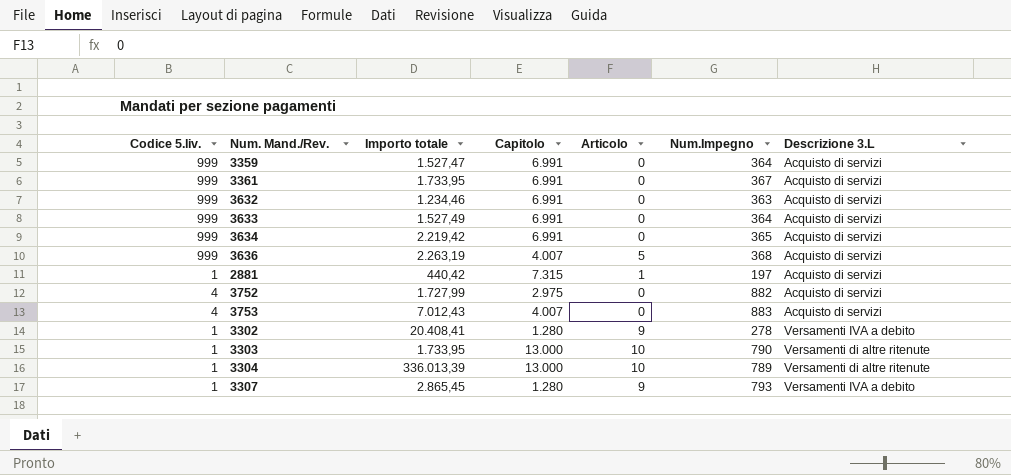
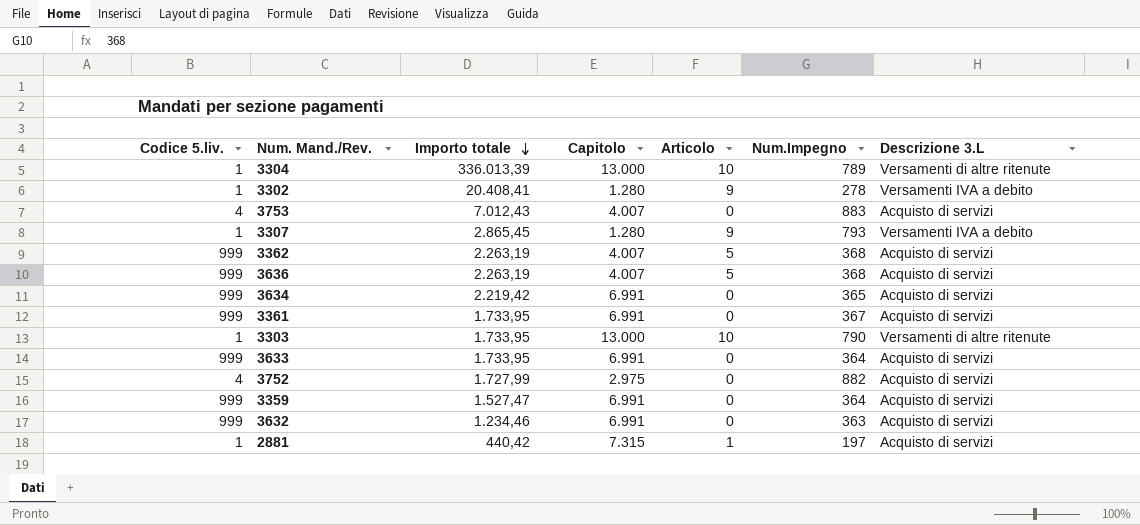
row order: none -> Importo totale descending
row 3362: none -> 999 | 2.263,19 | 4.007 | 5 | 368 | Acquisto di servizi
3633 | Importo totale: 1.527,49 -> 1.733,95

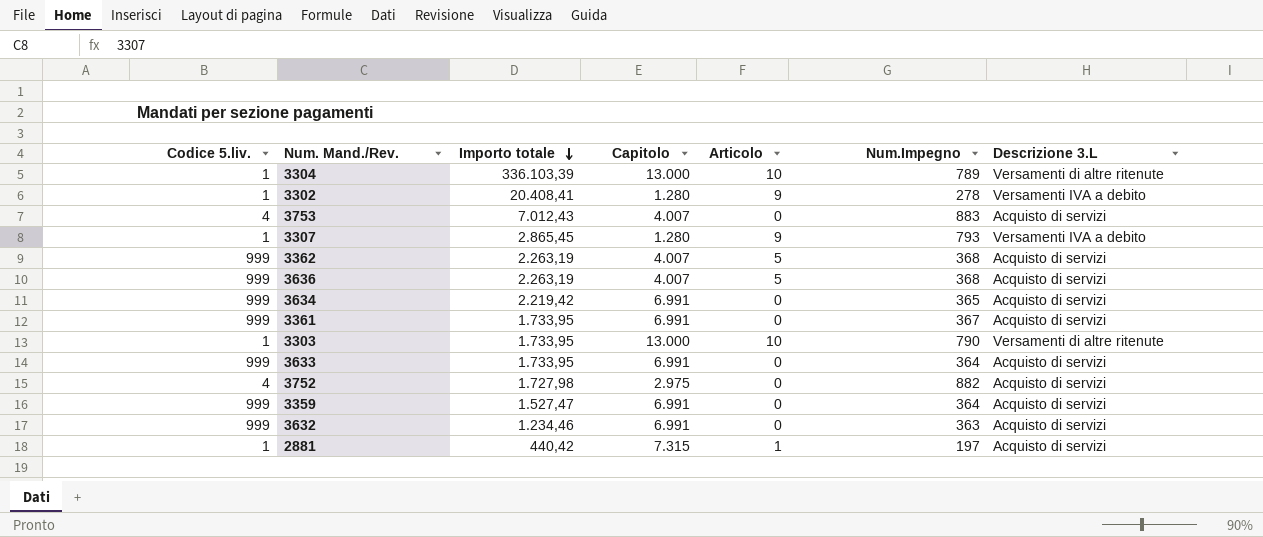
3304 | Importo totale: 336.013,39 -> 336.103,39
3752 | Importo totale: 1.727,99 -> 1.727,98

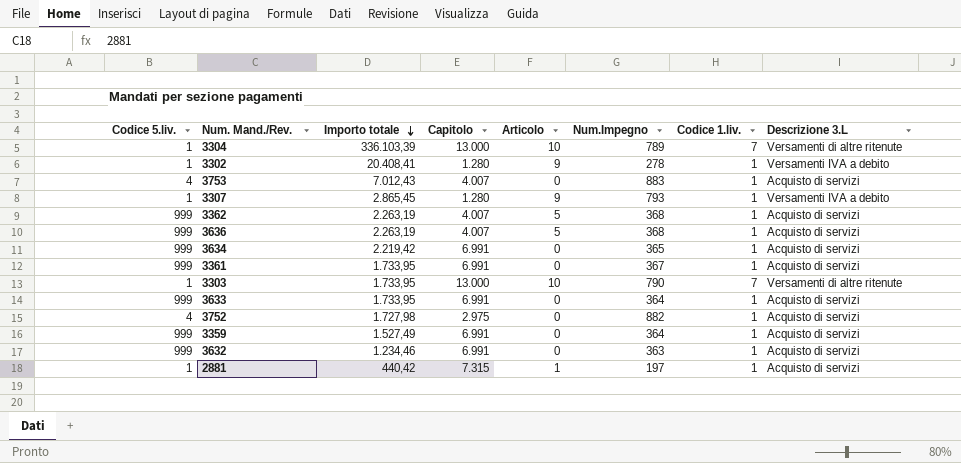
column Codice 1.liv. | position: none -> 7
3359 | Importo totale: 1.527,47 -> 1.527,49

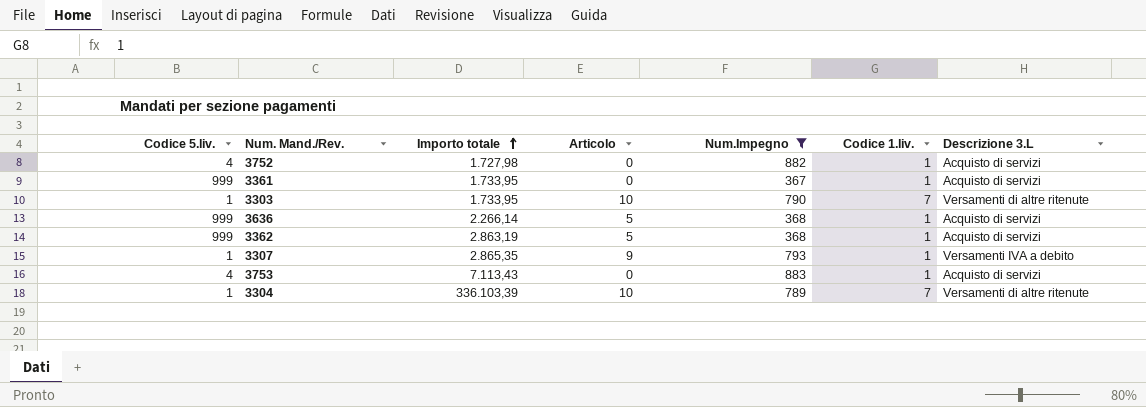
filter: none -> Num.Impegno >= 367
row order: Importo totale descending -> Importo totale ascending
column Capitolo | position: 4 -> none
3636 | Importo totale: 2.263,19 -> 2.266,14
3362 | Importo totale: 2.263,19 -> 2.863,19
3307 | Importo totale: 2.865,45 -> 2.865,35
3753 | Importo totale: 7.012,43 -> 7.113,43

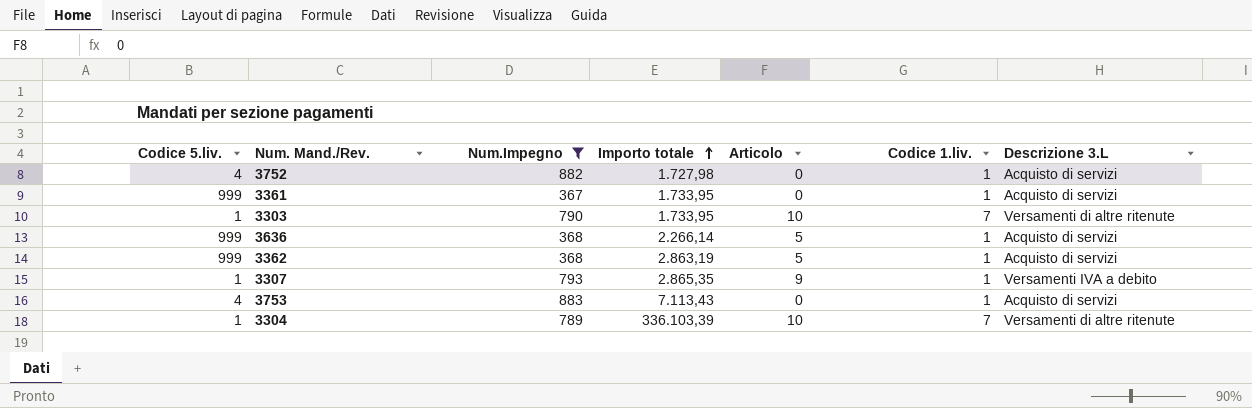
column Num.Impegno | position: 5 -> 3

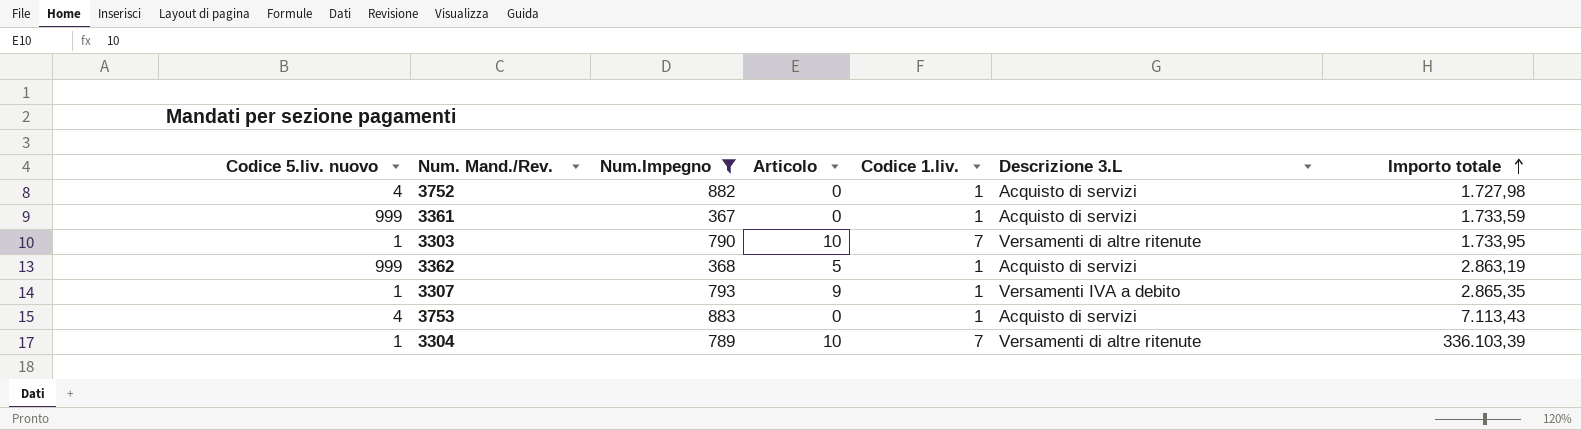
column name: Codice 5.liv. -> Codice 5.liv. nuovo
column Importo totale | position: 4 -> 7
row 3636: 999 | 368 | 2.266,14 | 5 | 1 | Acquisto di servizi -> none
3361 | Importo totale: 1.733,95 -> 1.733,59

